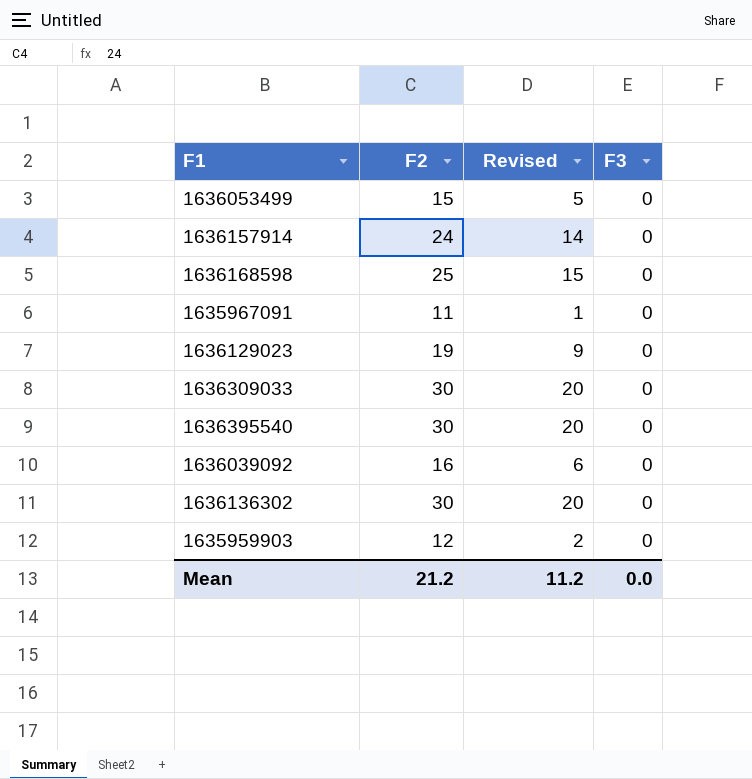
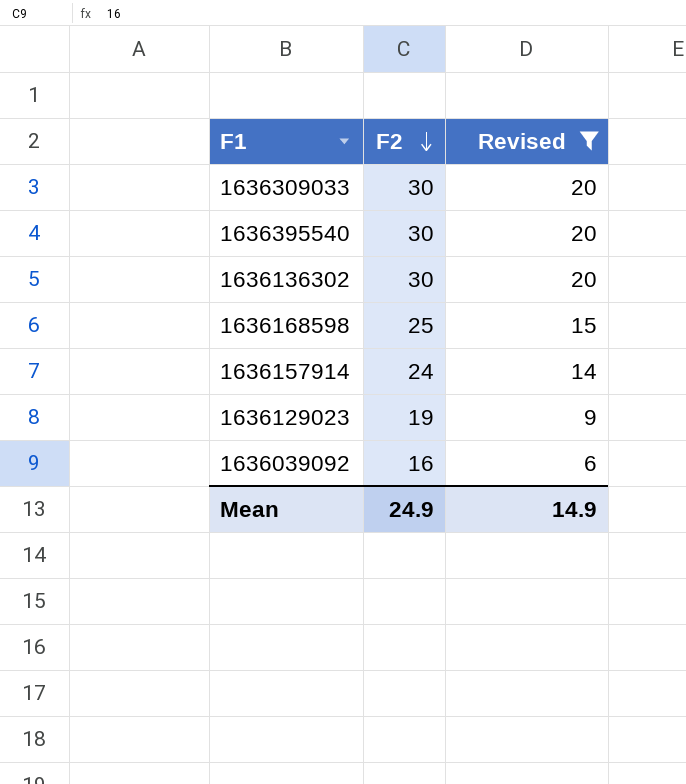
filter: none -> Revised >= 6
row order: none -> F2 descending
column F3 | position: 4 -> none
Mean | F2: 21.2 -> 24.9
Mean | Revised: 11.2 -> 14.9

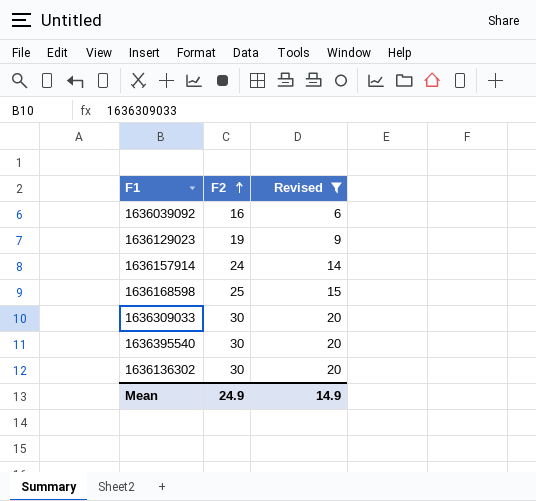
row order: F2 descending -> F2 ascending

